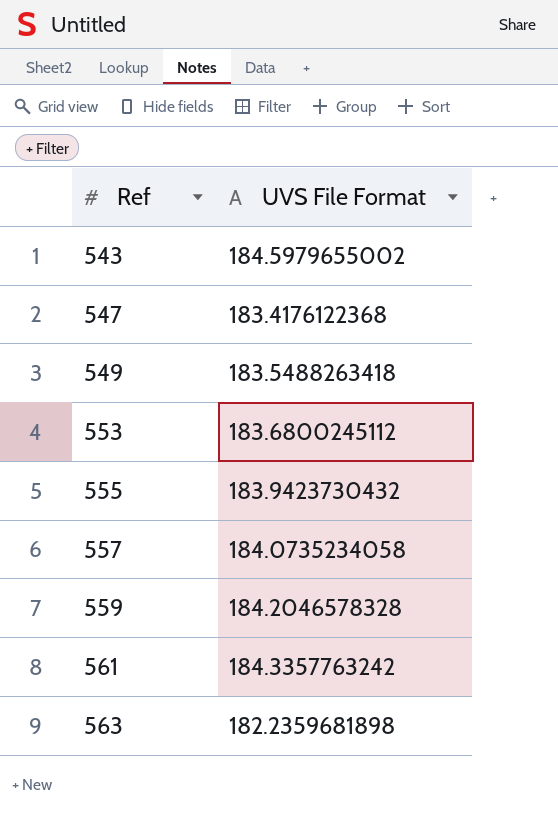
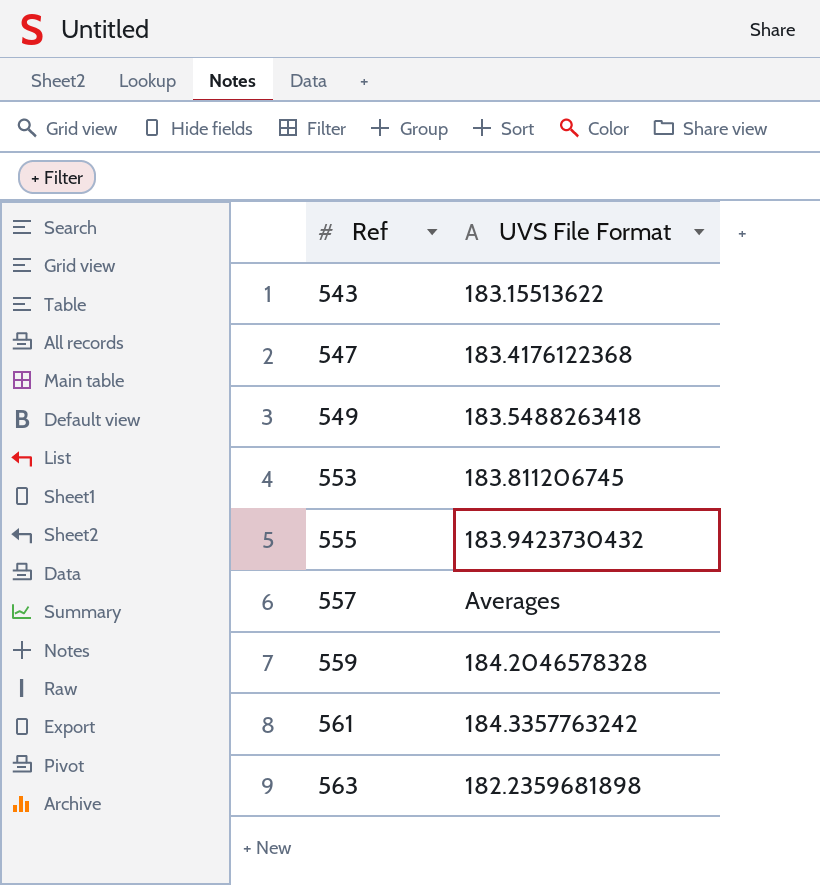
543 | UVS File Format: 184.5979655002 -> 183.15513622
553 | UVS File Format: 183.6800245112 -> 183.811206745
557 | UVS File Format: 184.0735234058 -> Averages

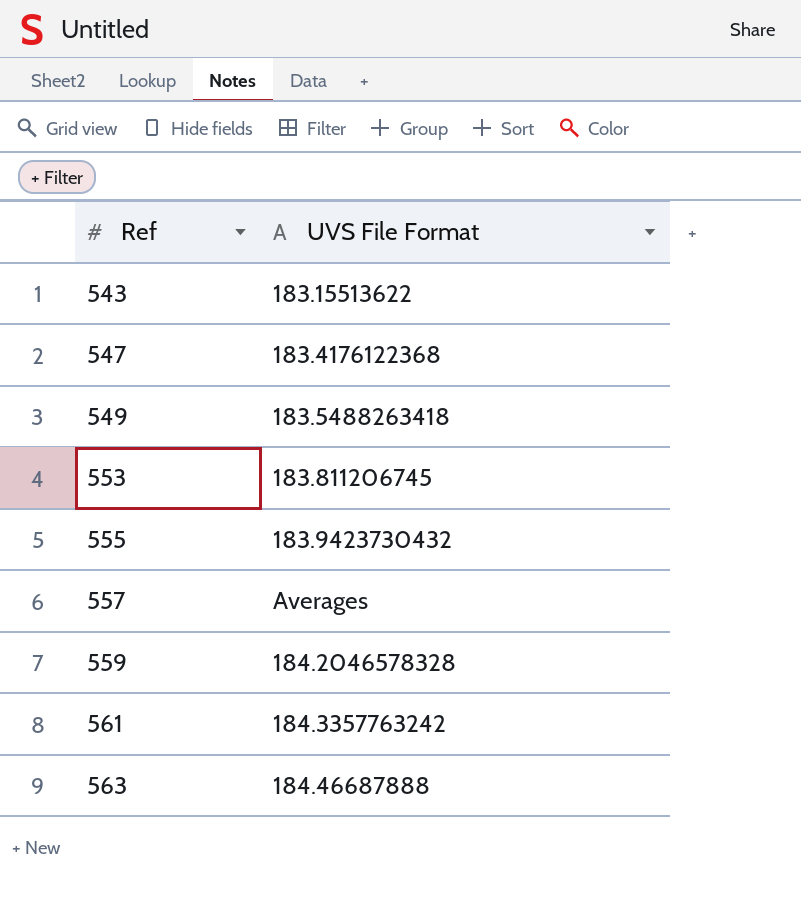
563 | UVS File Format: 182.2359681898 -> 184.46687888

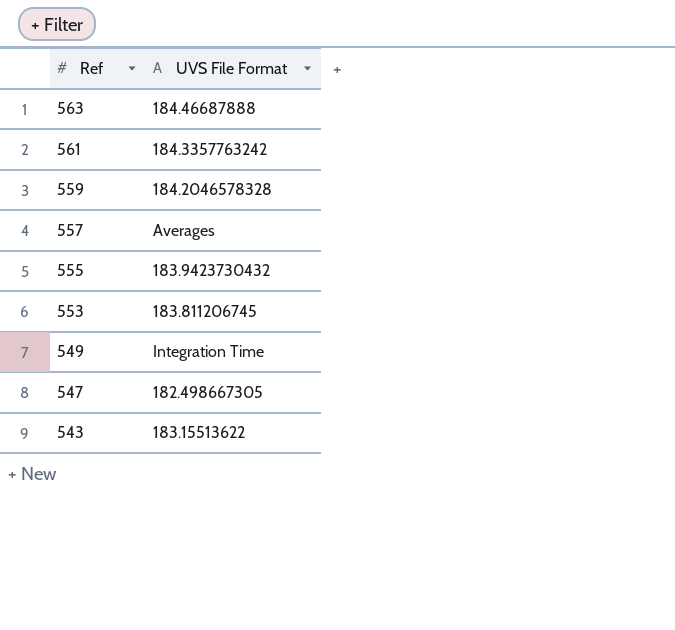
row order: Ref ascending -> Ref descending
549 | UVS File Format: 183.5488263418 -> Integration Time
547 | UVS File Format: 183.4176122368 -> 182.498667305

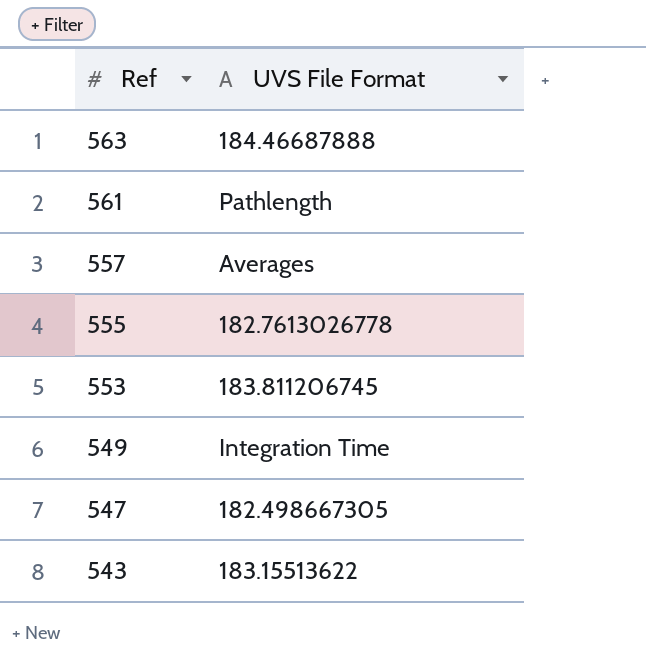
row 559: 184.2046578328 -> none
561 | UVS File Format: 184.3357763242 -> Pathlength
555 | UVS File Format: 183.9423730432 -> 182.7613026778

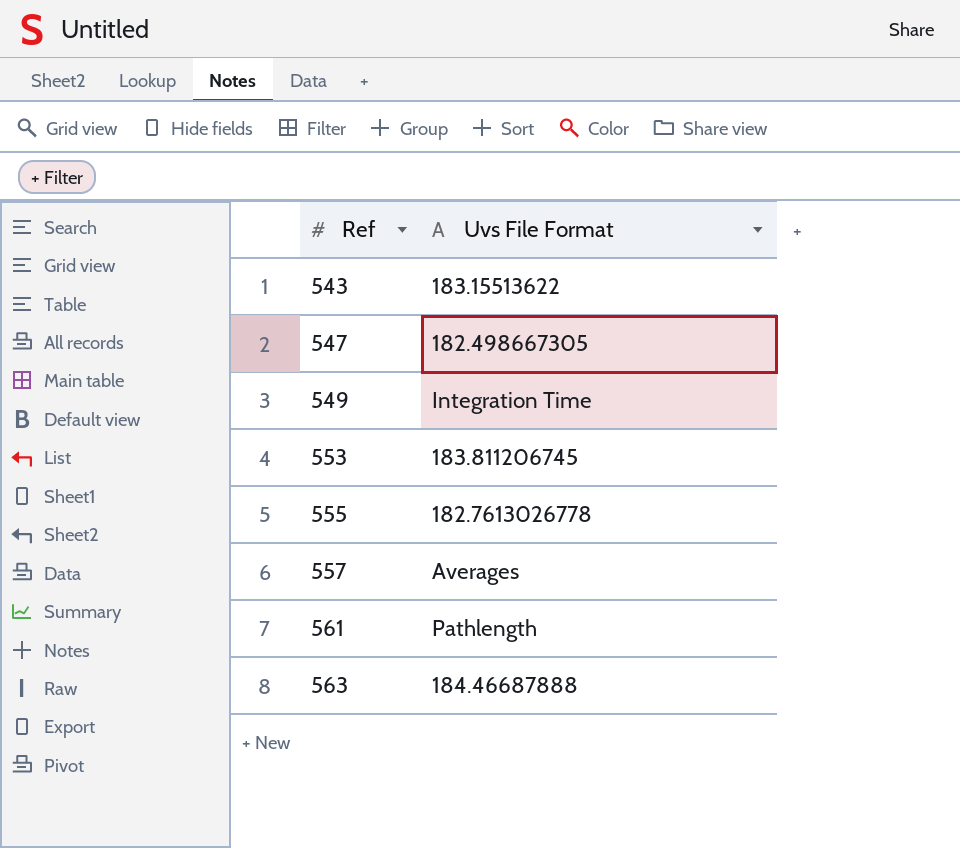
row order: Ref descending -> Ref ascending
column name: UVS File Format -> Uvs File Format

